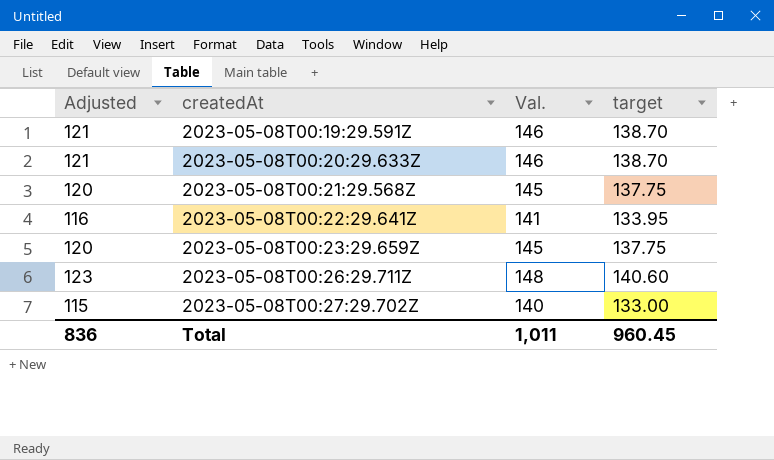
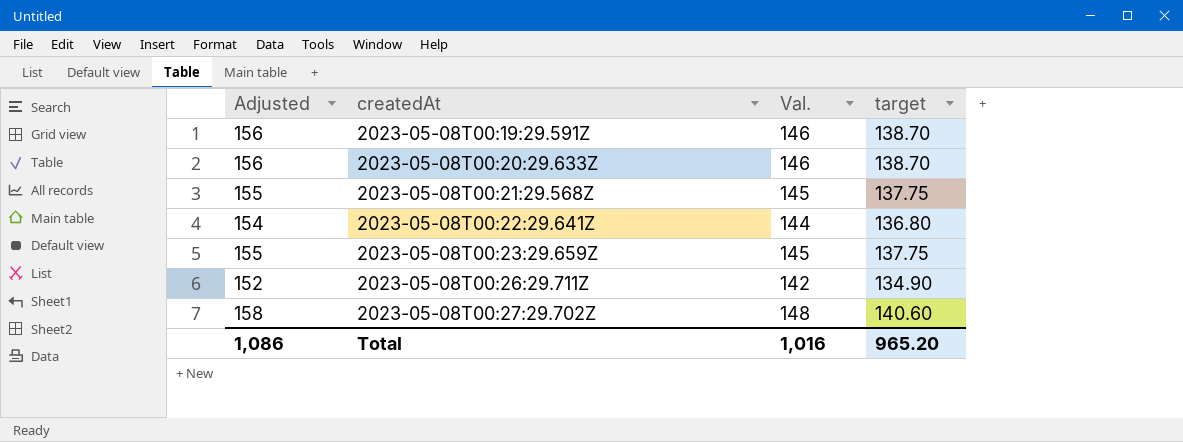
column Adjusted | formula: [Val.] - 25 -> [Val.] + 10
2023-05-08T00:22:29.641Z | Val.: 141 -> 144
2023-05-08T00:22:29.641Z | target: 133.95 -> 136.80
2023-05-08T00:26:29.711Z | Val.: 148 -> 142
2023-05-08T00:26:29.711Z | target: 140.60 -> 134.90
2023-05-08T00:27:29.702Z | Val.: 140 -> 148
2023-05-08T00:27:29.702Z | target: 133.00 -> 140.60
Total | Adjusted: 836 -> 1,086
Total | Val.: 1,011 -> 1,016
Total | target: 960.45 -> 965.20

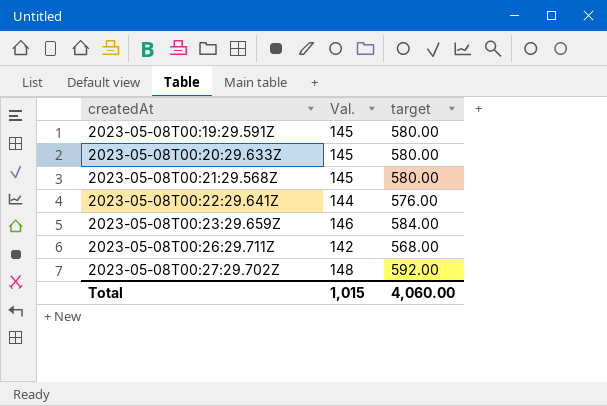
column Adjusted | formula: [Val.] + 10 -> none
column target | formula: [Val.] * 0.95 -> [Val.] * 4
2023-05-08T00:19:29.591Z | Val.: 146 -> 145
2023-05-08T00:20:29.633Z | Val.: 146 -> 145
2023-05-08T00:23:29.659Z | Val.: 145 -> 146
Total | Val.: 1,016 -> 1,015
Total | target: 965.20 -> 4,060.00

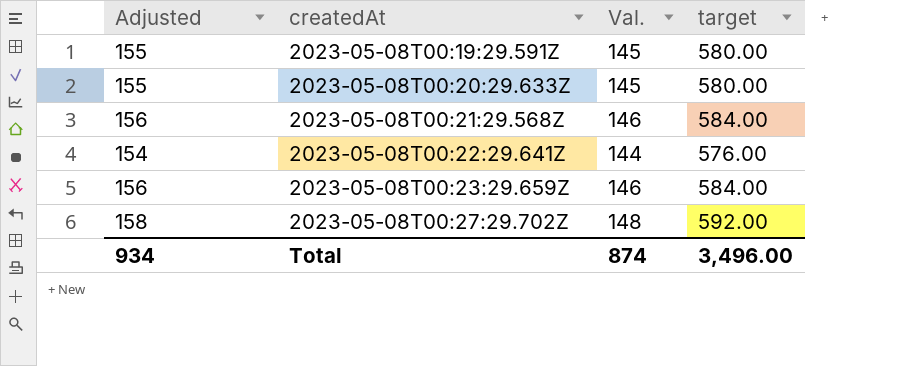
column Adjusted | formula: none -> [Val.] + 10
row 2023-05-08T00:26:29.711Z: 142 | 568.00 -> none
2023-05-08T00:21:29.568Z | Val.: 145 -> 146
2023-05-08T00:21:29.568Z | target: 580.00 -> 584.00
Total | Val.: 1,015 -> 874
Total | target: 4,060.00 -> 3,496.00

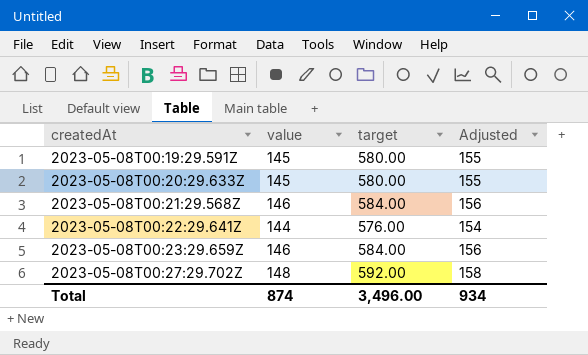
column name: Val. -> value
column Adjusted | position: 1 -> 4

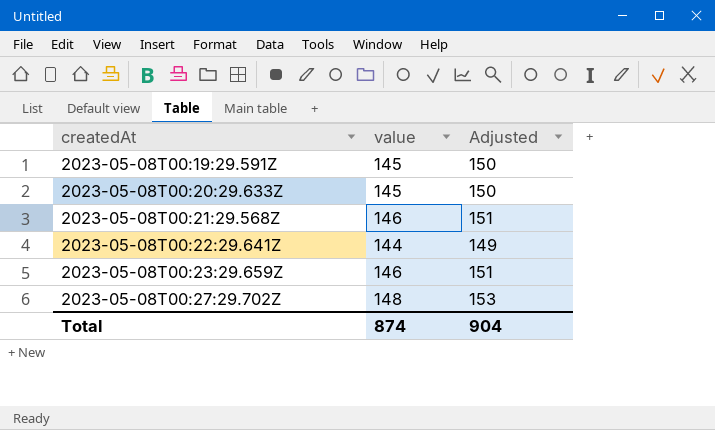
column target | formula: [value] * 4 -> none
column Adjusted | formula: [value] + 10 -> [value] + 5
Total | Adjusted: 934 -> 904

